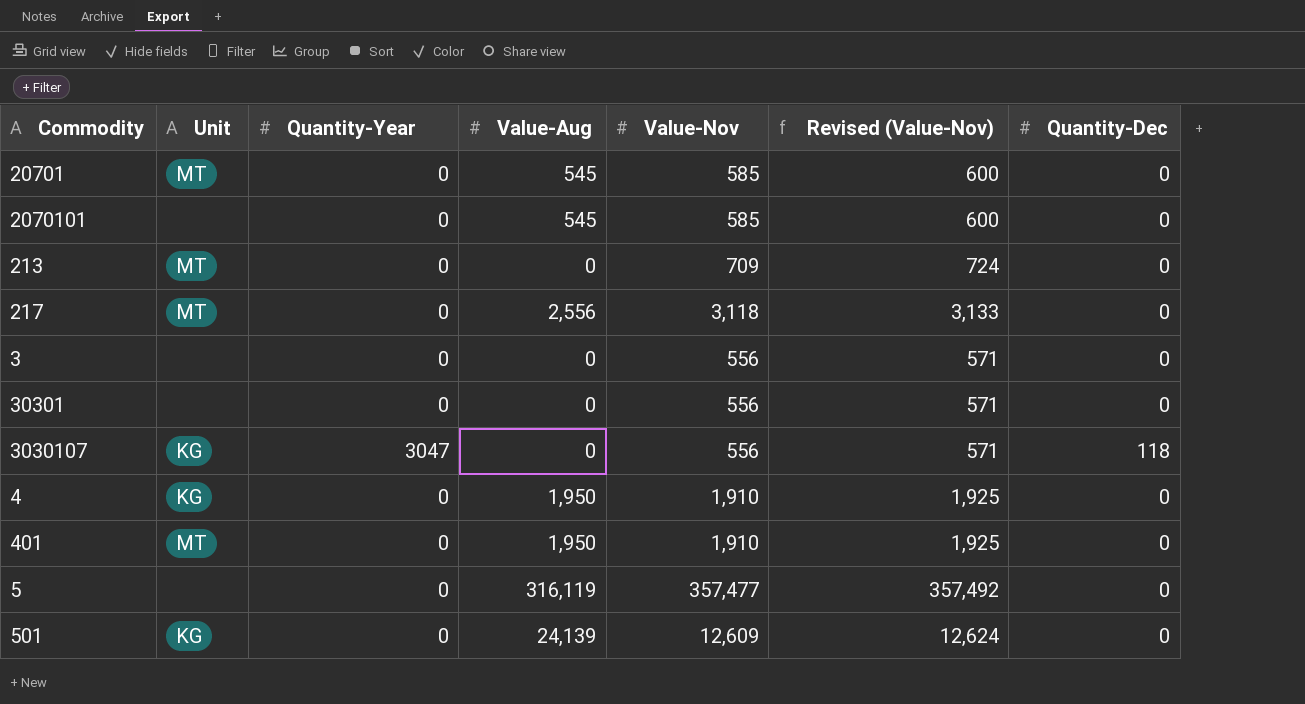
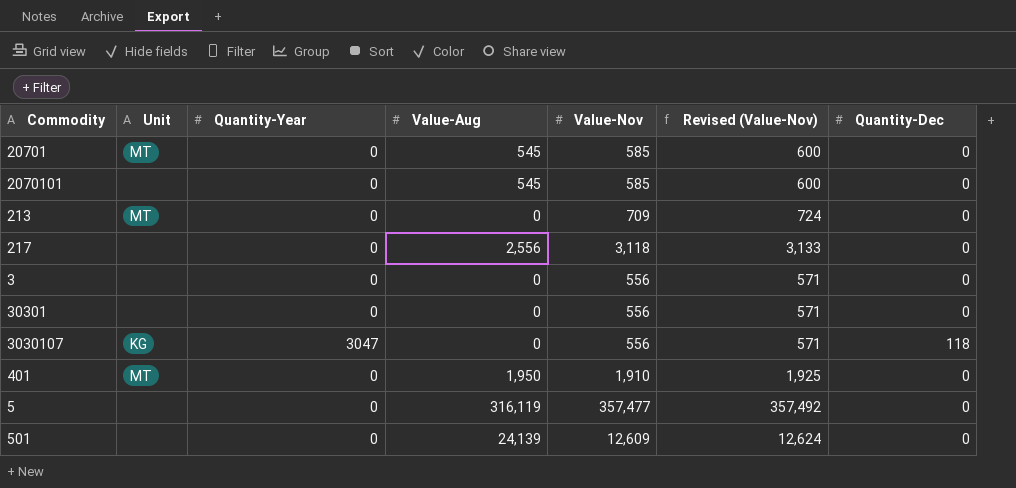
row 4: KG | 0 | 1,950 | 1,910 | 1,925 | 0 -> none
217 | Unit: MT -> none
501 | Unit: KG -> none

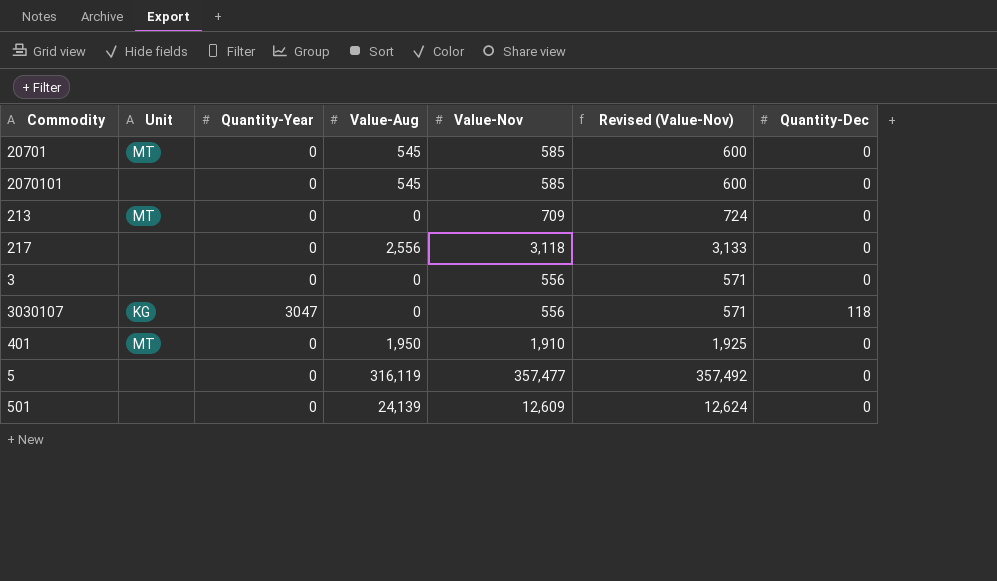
row 30301: none | 0 | 0 | 556 | 571 | 0 -> none

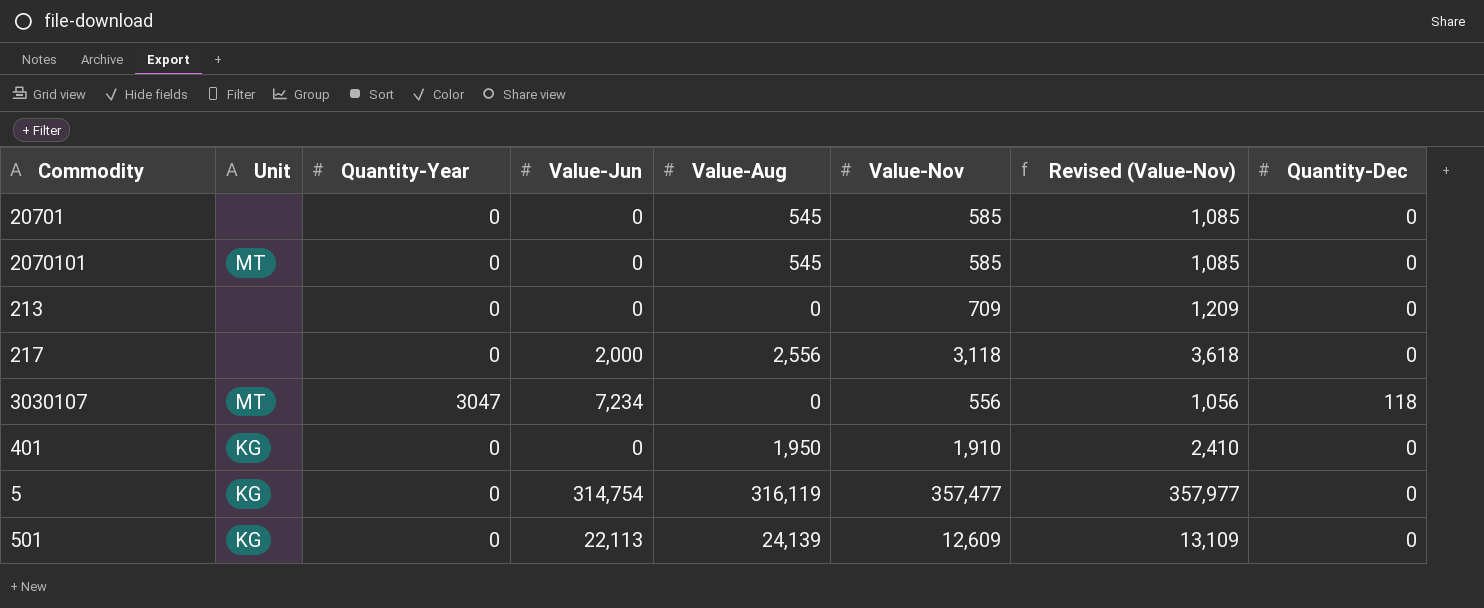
column Value-Jun | position: none -> 4
column Revised (Value-Nov) | formula: [Value-Nov] + 15 -> [Value-Nov] + 500
row 3: none | 0 | 0 | 556 | 571 | 0 -> none
20701 | Unit: MT -> none
2070101 | Unit: none -> MT
213 | Unit: MT -> none
3030107 | Unit: KG -> MT
401 | Unit: MT -> KG
5 | Unit: none -> KG
501 | Unit: none -> KG

